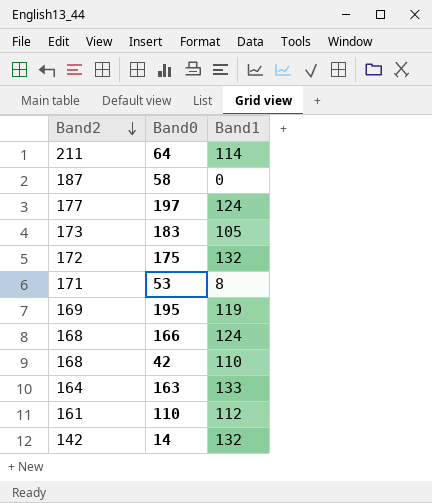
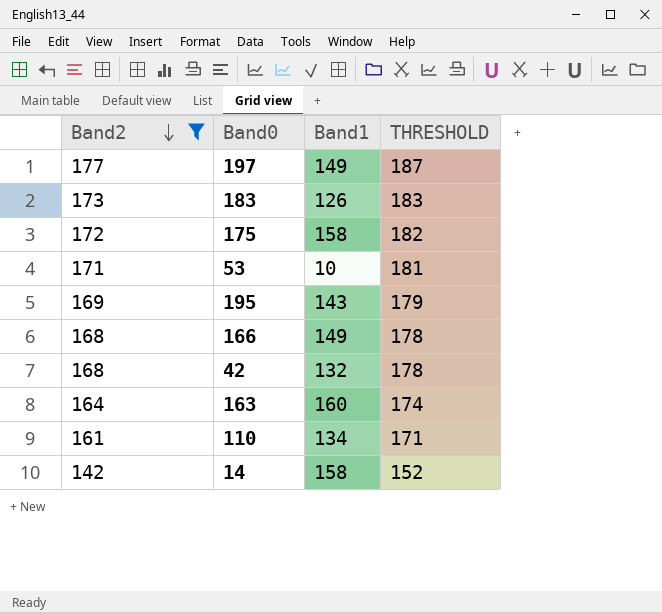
filter: none -> Band2 <= 177
column THRESHOLD | formula: none -> [Band2] + 10
197 | Band1: 124 -> 149
183 | Band1: 105 -> 126
175 | Band1: 132 -> 158
53 | Band1: 8 -> 10
195 | Band1: 119 -> 143
166 | Band1: 124 -> 149
42 | Band1: 110 -> 132
163 | Band1: 133 -> 160
110 | Band1: 112 -> 134
14 | Band1: 132 -> 158

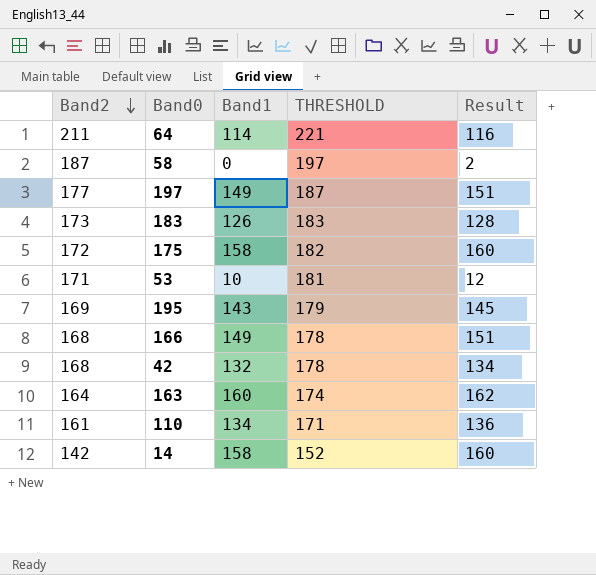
filter: Band2 <= 177 -> none
column Result | formula: none -> [Band1] + 2

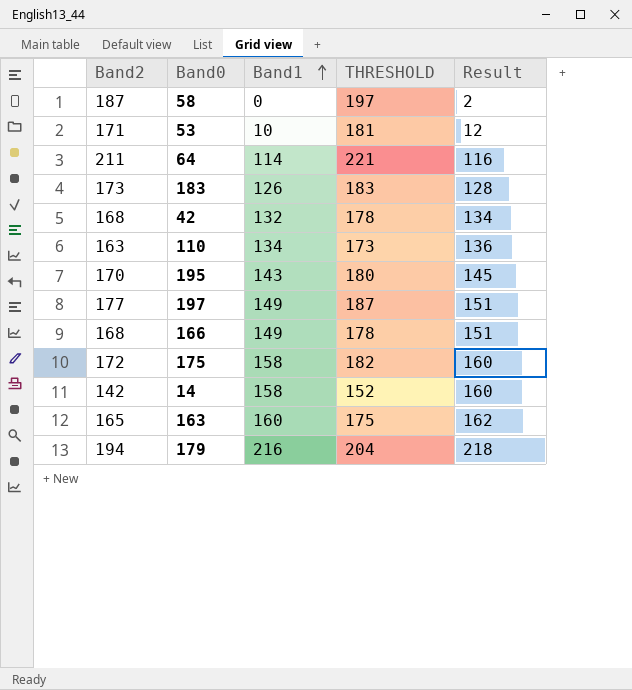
row order: Band2 descending -> Band1 ascending
110 | Band2: 161 -> 163
110 | THRESHOLD: 171 -> 173
195 | Band2: 169 -> 170
195 | THRESHOLD: 179 -> 180
163 | Band2: 164 -> 165
163 | THRESHOLD: 174 -> 175
row 179: none -> 194 | 216 | 204 | 218

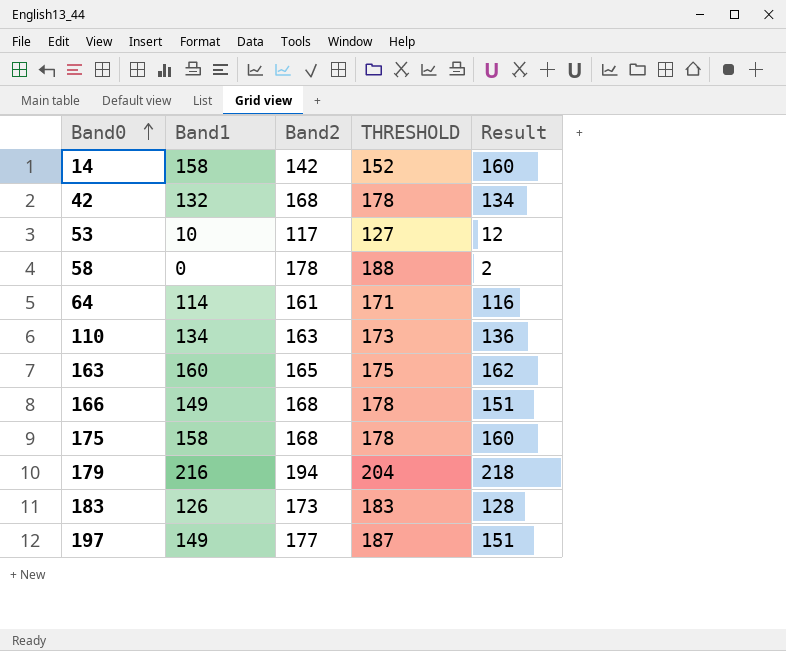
row order: Band1 ascending -> Band0 ascending
column Band2 | position: 1 -> 3
row 195: 170 | 143 | 180 | 145 -> none
53 | Band2: 171 -> 117
53 | THRESHOLD: 181 -> 127
58 | Band2: 187 -> 178
58 | THRESHOLD: 197 -> 188
64 | Band2: 211 -> 161
64 | THRESHOLD: 221 -> 171
175 | Band2: 172 -> 168
175 | THRESHOLD: 182 -> 178

